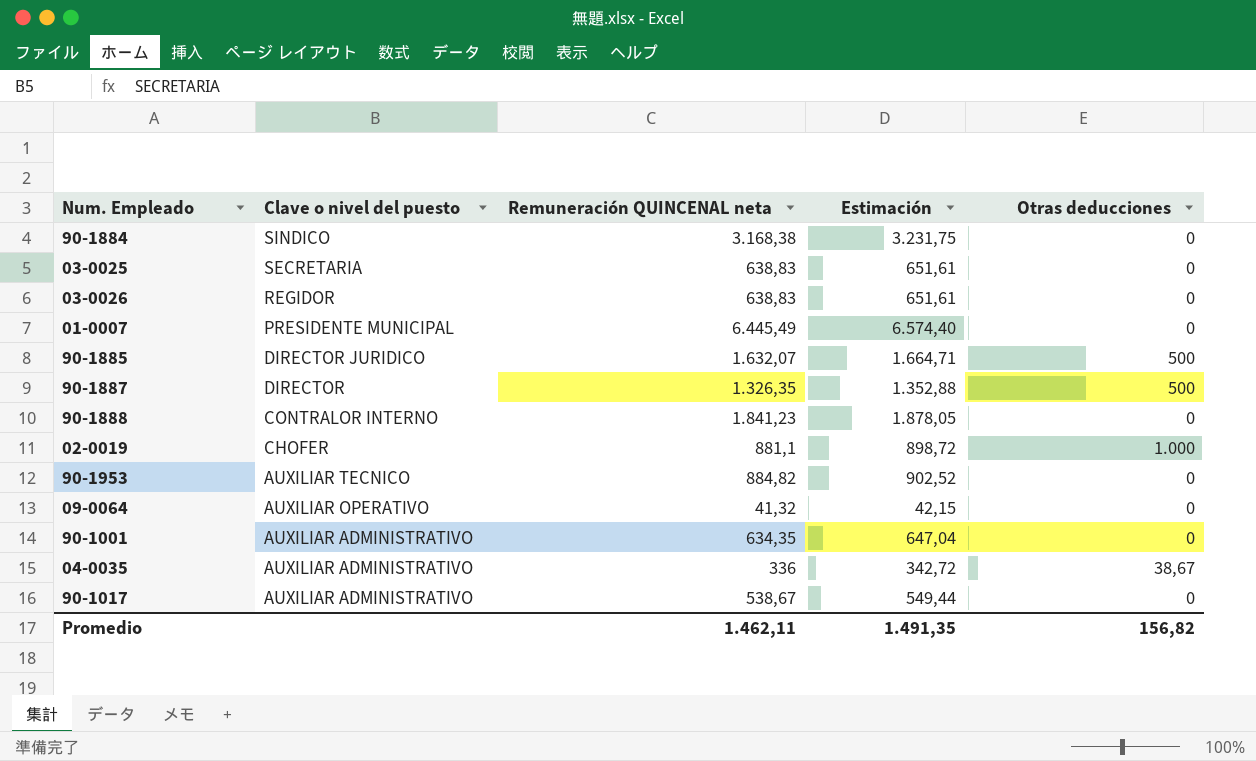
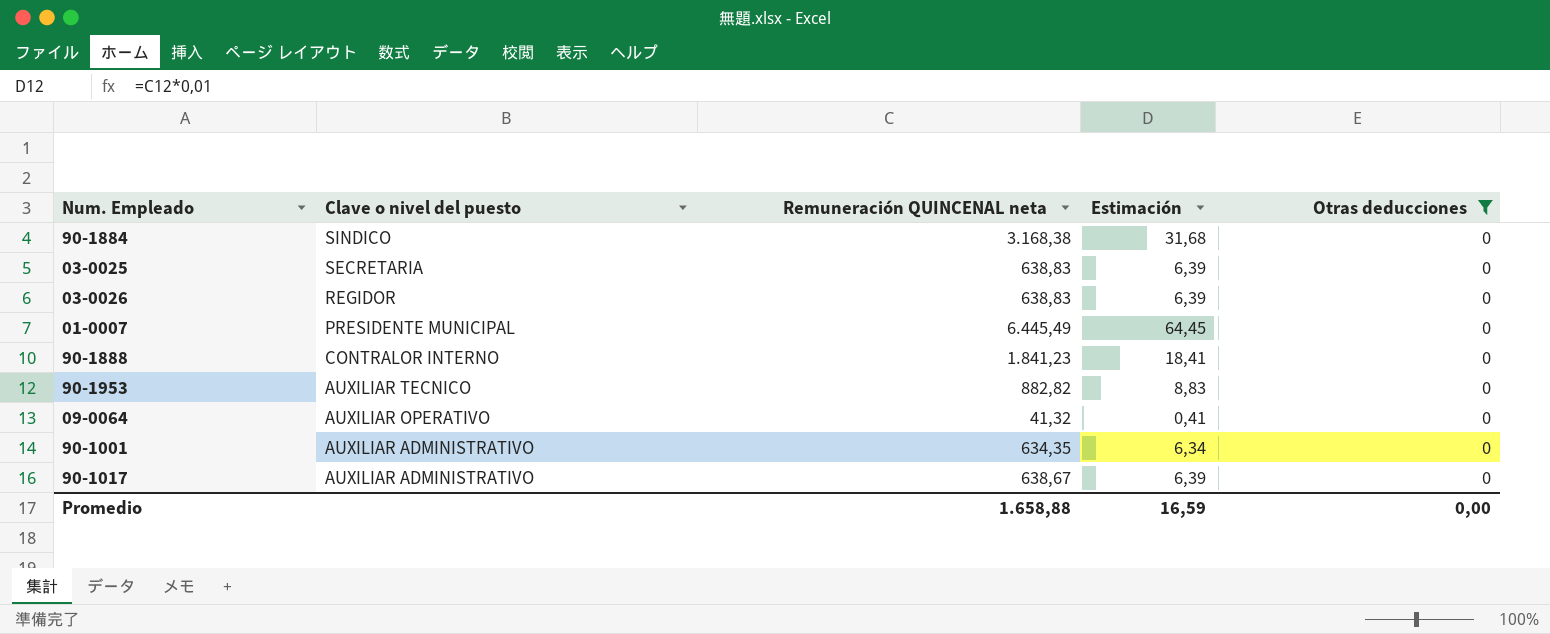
filter: none -> Otras deducciones = 0
column Estimación | formula: [Remuneración QUINCENAL neta] * 1,02 -> [Remuneración QUINCENAL neta] * 0,01
90-1953 | Remuneración QUINCENAL neta: 884,82 -> 882,82
90-1017 | Remuneración QUINCENAL neta: 538,67 -> 638,67
Promedio | Remuneración QUINCENAL neta: 1.462,11 -> 1.658,88
Promedio | Estimación: 1.491,35 -> 16,59
Promedio | Otras deducciones: 156,82 -> 0,00

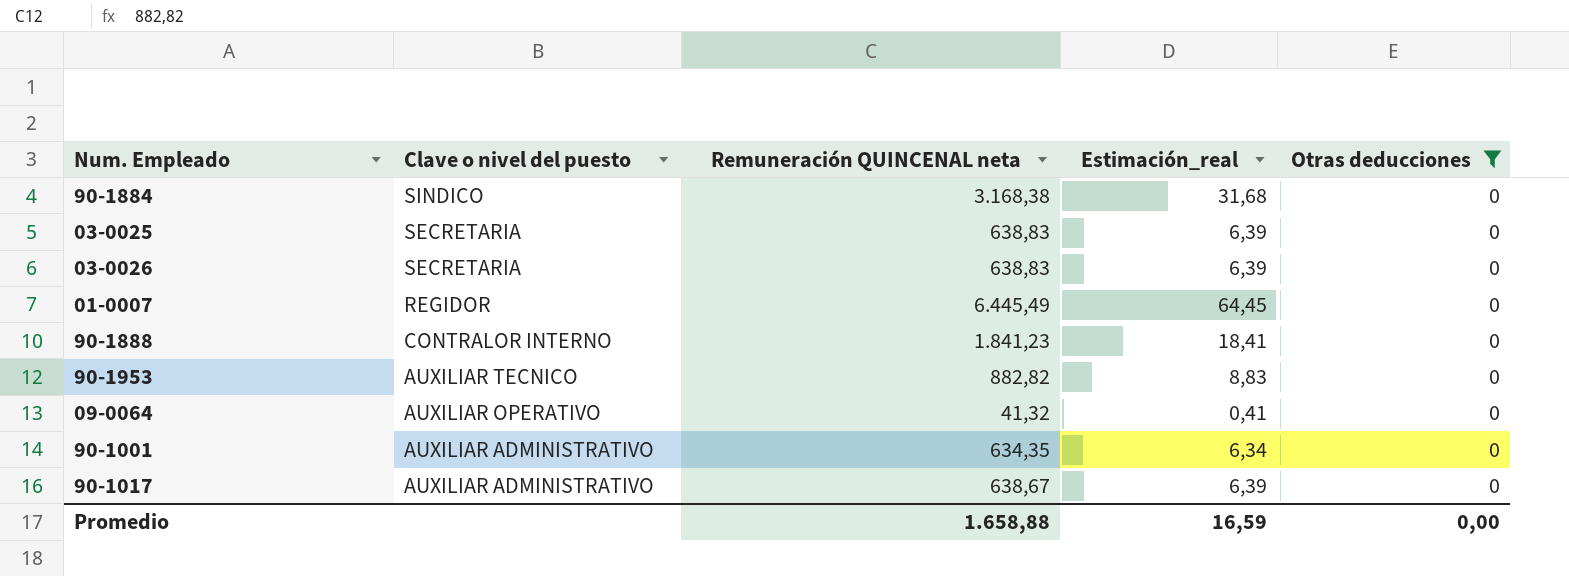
column name: Estimación -> Estimación_real
03-0026 | Clave o nivel del puesto: REGIDOR -> SECRETARIA
01-0007 | Clave o nivel del puesto: PRESIDENTE MUNICIPAL -> REGIDOR

